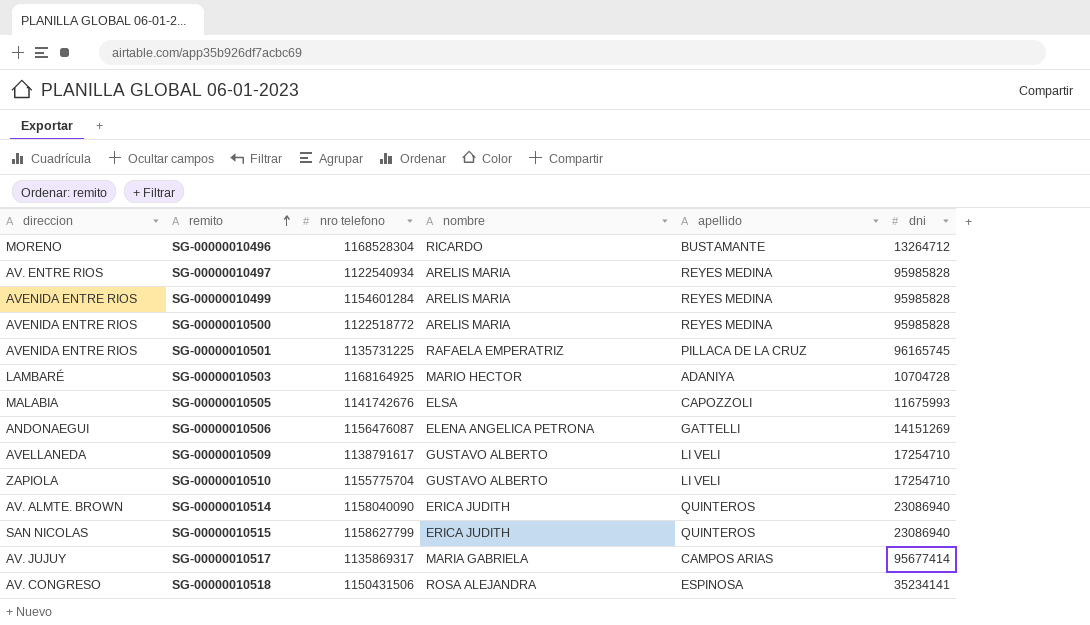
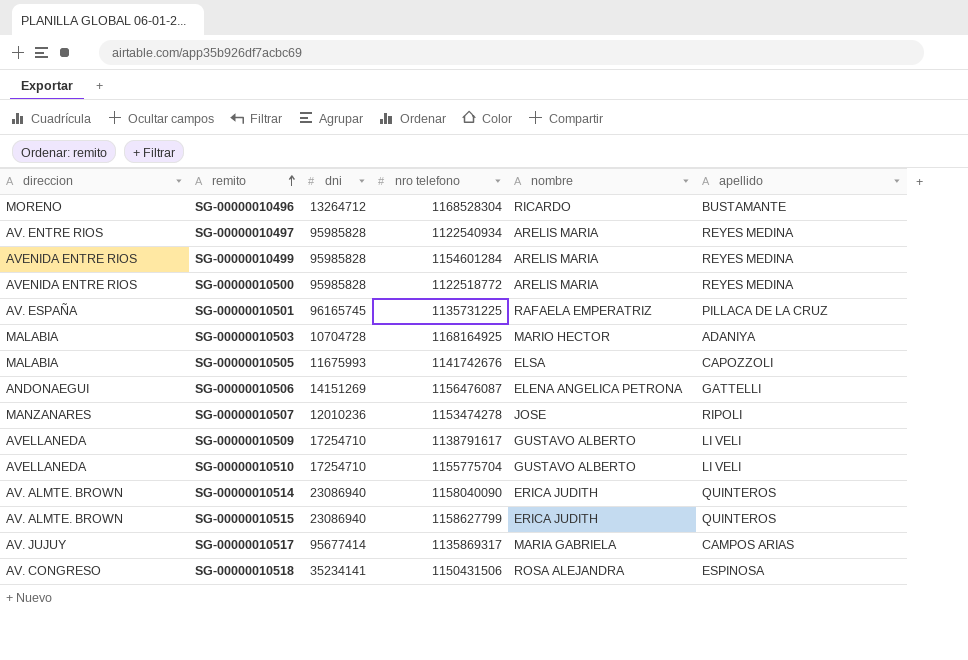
column dni | position: 6 -> 3
SG-00000010501 | direccion: AVENIDA ENTRE RIOS -> AV. ESPAÑA
SG-00000010503 | direccion: LAMBARÉ -> MALABIA
row SG-00000010507: none -> MANZANARES | 12010236 | 1153474278 | JOSE | RIPOLI
SG-00000010510 | direccion: ZAPIOLA -> AVELLANEDA
SG-00000010515 | direccion: SAN NICOLAS -> AV. ALMTE. BROWN

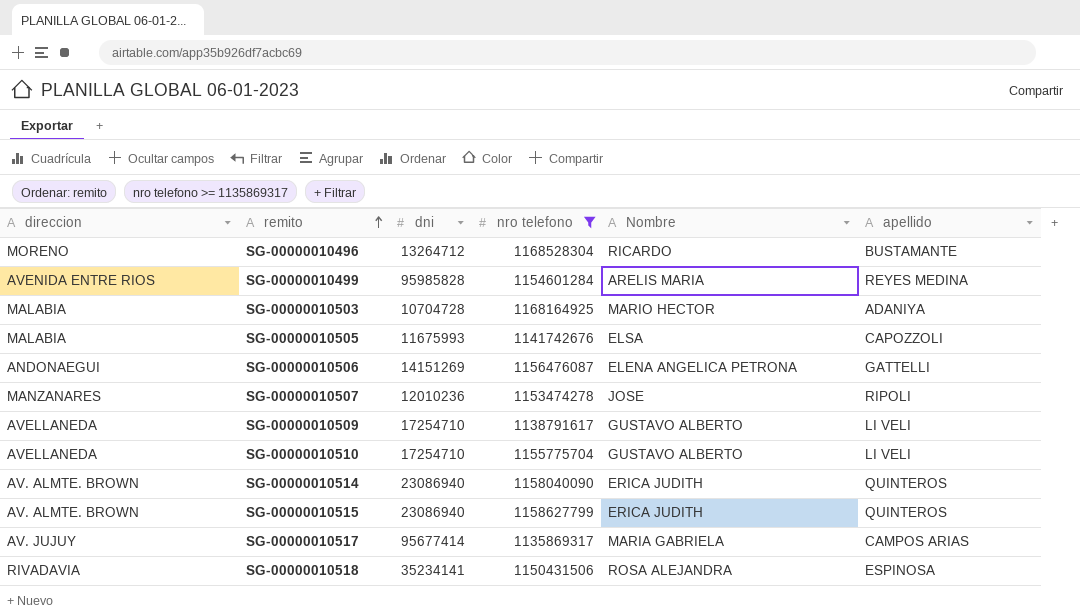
filter: none -> nro telefono >= 1135869317
column name: nombre -> Nombre
SG-00000010518 | direccion: AV. CONGRESO -> RIVADAVIA

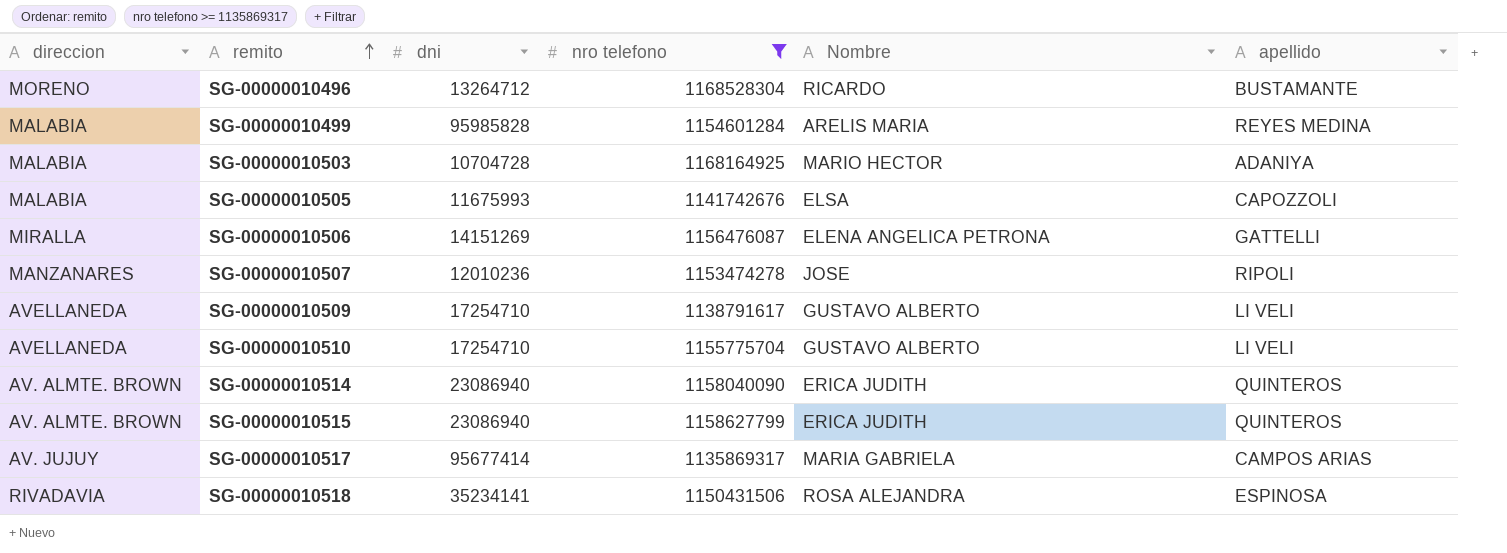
SG-00000010499 | direccion: AVENIDA ENTRE RIOS -> MALABIA
SG-00000010506 | direccion: ANDONAEGUI -> MIRALLA

